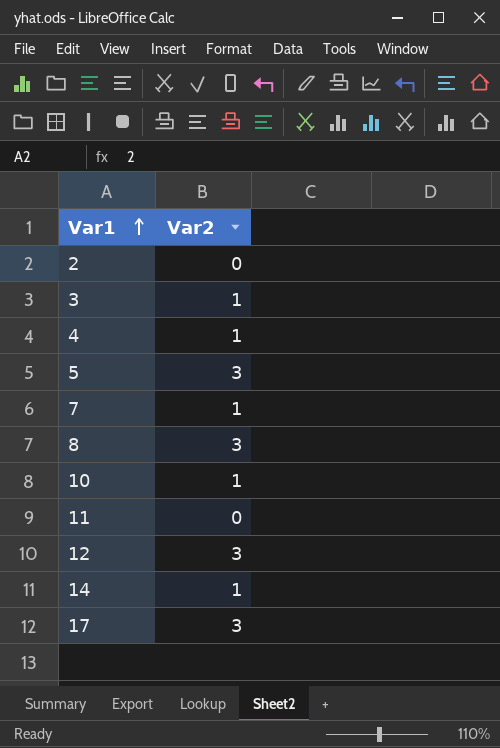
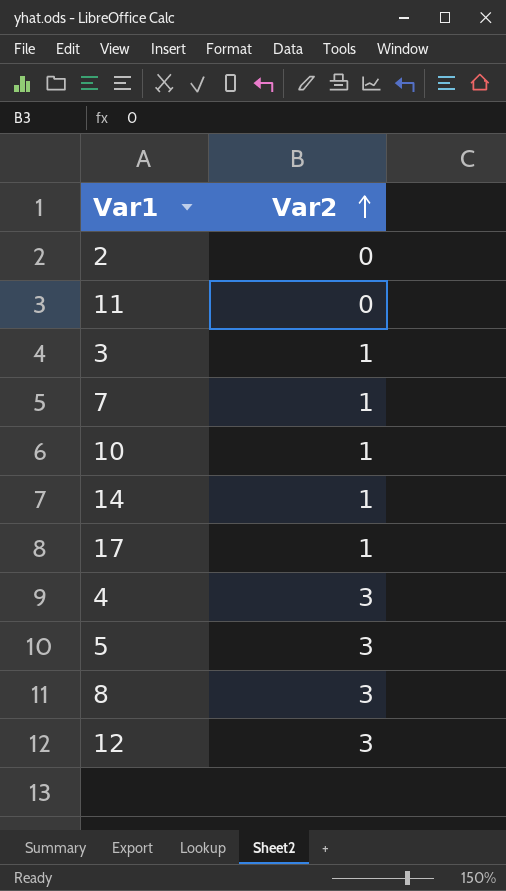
row order: Var1 ascending -> Var2 ascending
17 | Var2: 3 -> 1
4 | Var2: 1 -> 3

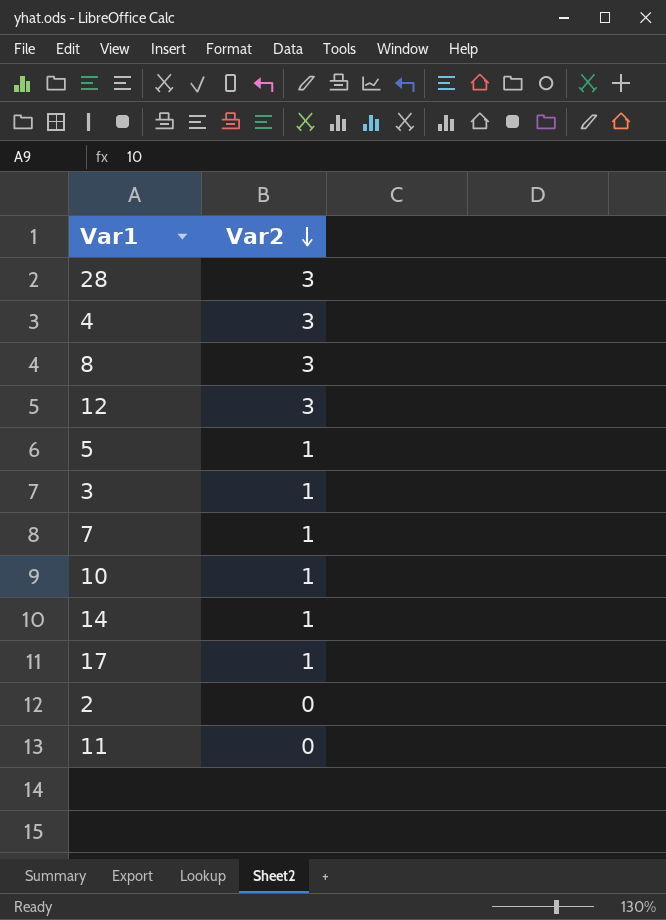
row order: Var2 ascending -> Var2 descending
row 28: none -> 3
5 | Var2: 3 -> 1

